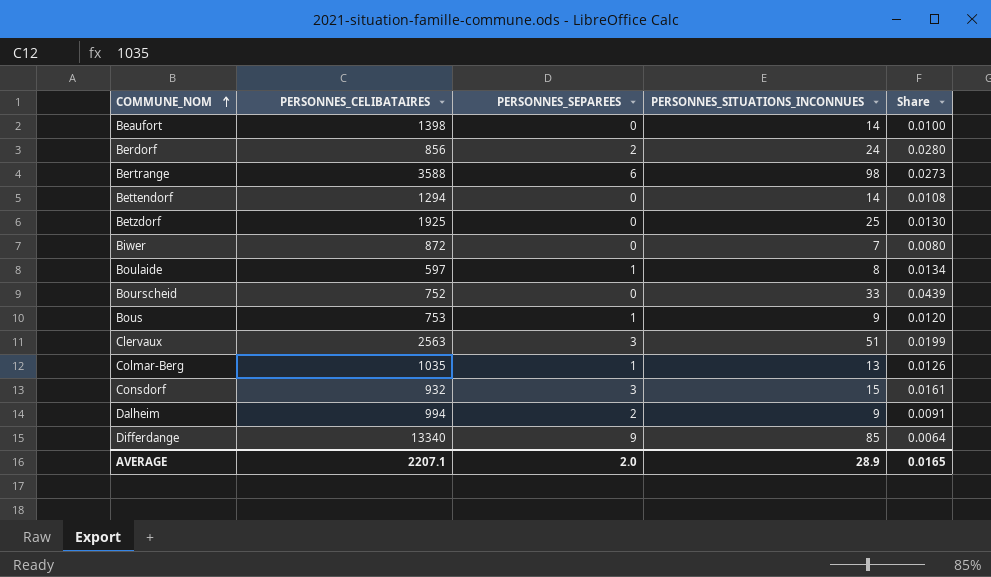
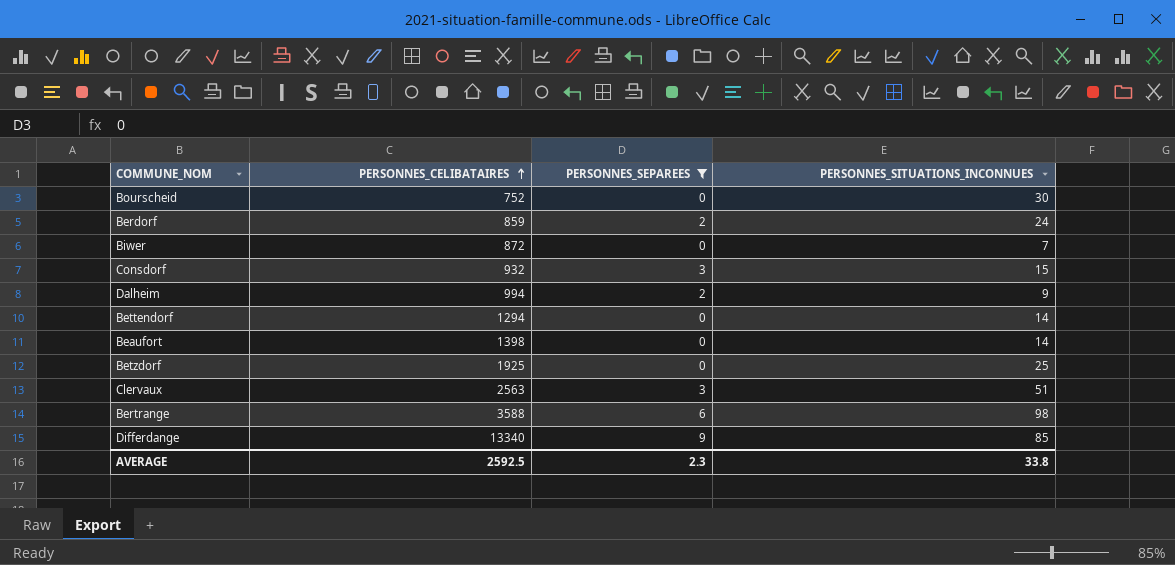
filter: none -> PERSONNES_SEPAREES != 1
row order: COMMUNE_NOM ascending -> PERSONNES_CELIBATAIRES ascending
column Share | formula: [PERSONNES_SITUATIONS_INCONNUES] / [PERSONNES_CELIBATAIRES] -> none
Bourscheid | PERSONNES_SITUATIONS_INCONNUES: 33 -> 30
Berdorf | PERSONNES_CELIBATAIRES: 856 -> 859
AVERAGE | PERSONNES_CELIBATAIRES: 2207.1 -> 2592.5
AVERAGE | PERSONNES_SEPAREES: 2.0 -> 2.3
AVERAGE | PERSONNES_SITUATIONS_INCONNUES: 28.9 -> 33.8

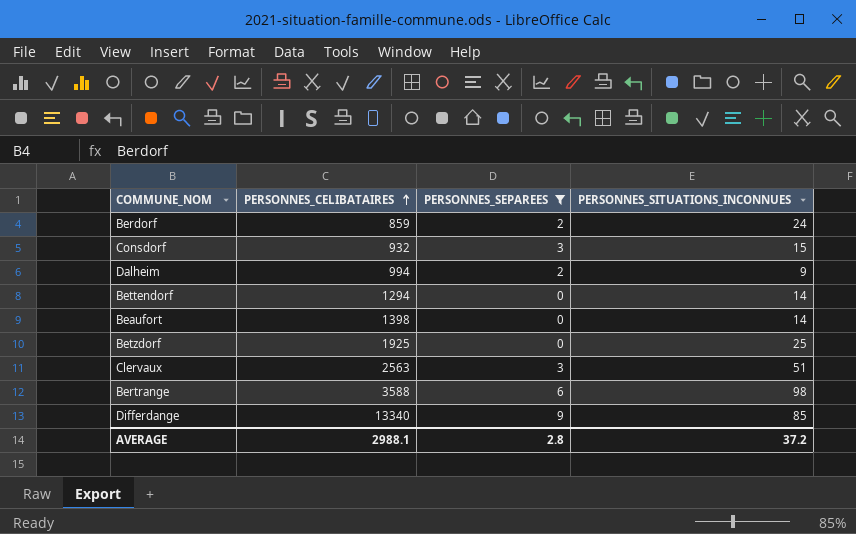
row Bourscheid: 752 | 0 | 30 -> none
row Biwer: 872 | 0 | 7 -> none
AVERAGE | PERSONNES_CELIBATAIRES: 2592.5 -> 2988.1
AVERAGE | PERSONNES_SEPAREES: 2.3 -> 2.8
AVERAGE | PERSONNES_SITUATIONS_INCONNUES: 33.8 -> 37.2

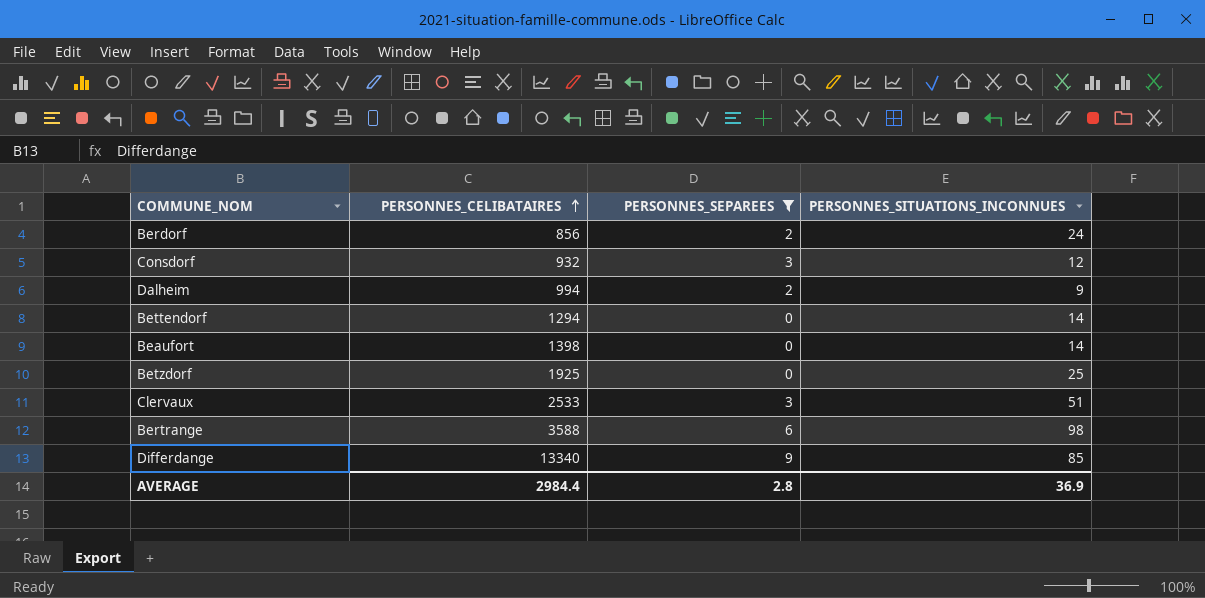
Berdorf | PERSONNES_CELIBATAIRES: 859 -> 856
Consdorf | PERSONNES_SITUATIONS_INCONNUES: 15 -> 12
Clervaux | PERSONNES_CELIBATAIRES: 2563 -> 2533
AVERAGE | PERSONNES_CELIBATAIRES: 2988.1 -> 2984.4
AVERAGE | PERSONNES_SITUATIONS_INCONNUES: 37.2 -> 36.9

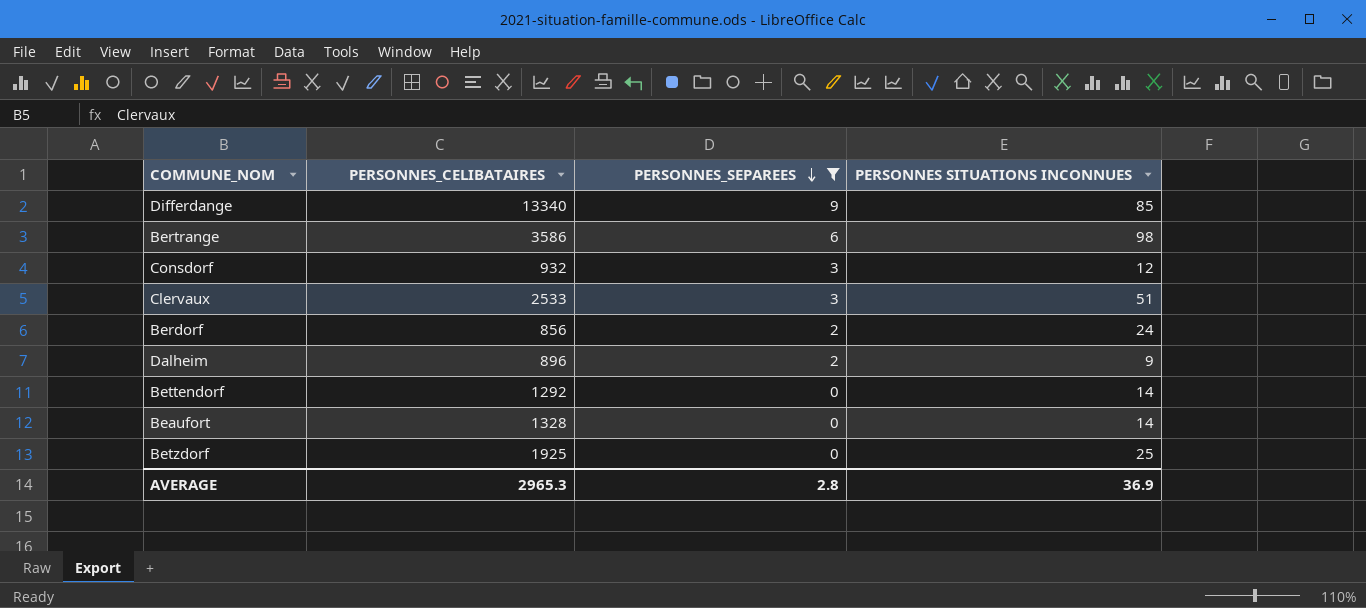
row order: PERSONNES_CELIBATAIRES ascending -> PERSONNES_SEPAREES descending
column name: PERSONNES_SITUATIONS_INCONNUES -> PERSONNES SITUATIONS INCONNUES
Bertrange | PERSONNES_CELIBATAIRES: 3588 -> 3586
Dalheim | PERSONNES_CELIBATAIRES: 994 -> 896
Bettendorf | PERSONNES_CELIBATAIRES: 1294 -> 1292
Beaufort | PERSONNES_CELIBATAIRES: 1398 -> 1328
AVERAGE | PERSONNES_CELIBATAIRES: 2984.4 -> 2965.3

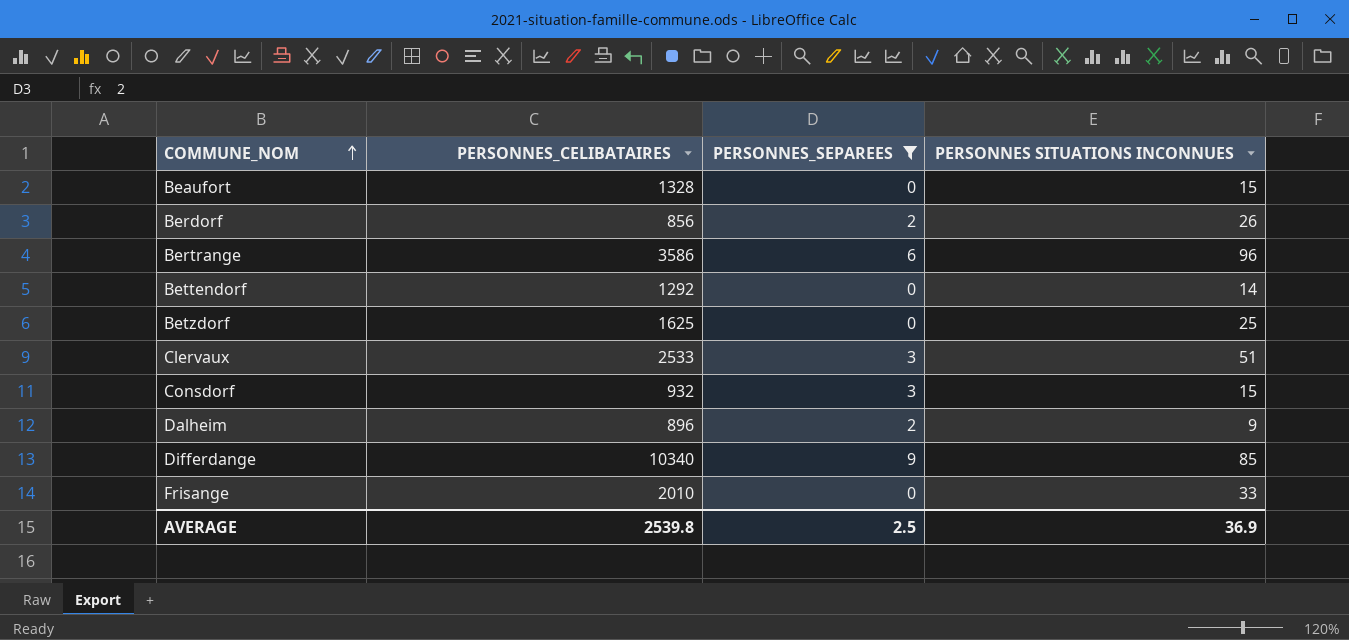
row order: PERSONNES_SEPAREES descending -> COMMUNE_NOM ascending
Beaufort | PERSONNES SITUATIONS INCONNUES: 14 -> 15
Berdorf | PERSONNES SITUATIONS INCONNUES: 24 -> 26
Bertrange | PERSONNES SITUATIONS INCONNUES: 98 -> 96
Betzdorf | PERSONNES_CELIBATAIRES: 1925 -> 1625
Consdorf | PERSONNES SITUATIONS INCONNUES: 12 -> 15
Differdange | PERSONNES_CELIBATAIRES: 13340 -> 10340
row Frisange: none -> 2010 | 0 | 33
AVERAGE | PERSONNES_CELIBATAIRES: 2965.3 -> 2539.8
AVERAGE | PERSONNES_SEPAREES: 2.8 -> 2.5

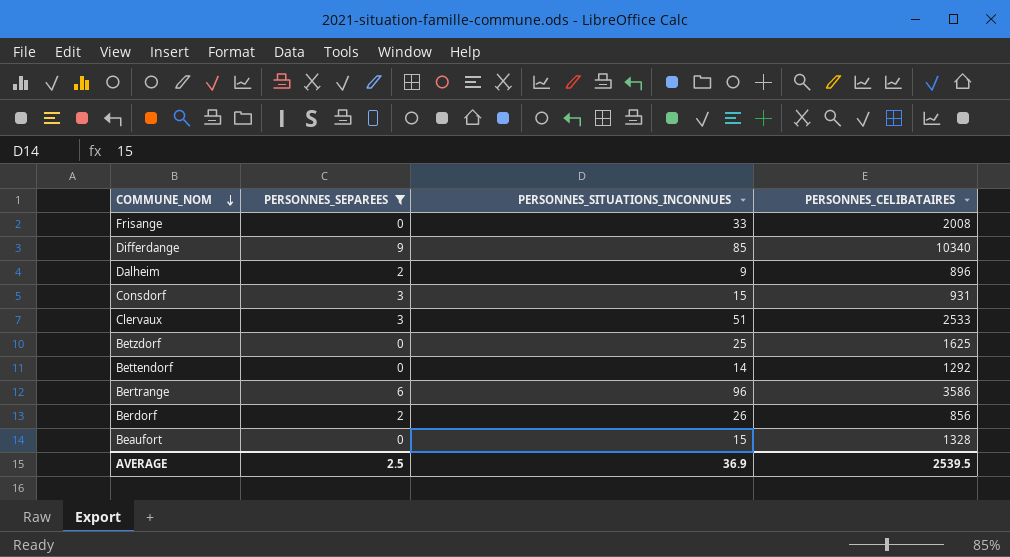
row order: COMMUNE_NOM ascending -> COMMUNE_NOM descending
column name: PERSONNES SITUATIONS INCONNUES -> PERSONNES_SITUATIONS_INCONNUES
column PERSONNES_CELIBATAIRES | position: 2 -> 4
Frisange | PERSONNES_CELIBATAIRES: 2010 -> 2008
Consdorf | PERSONNES_CELIBATAIRES: 932 -> 931
AVERAGE | PERSONNES_CELIBATAIRES: 2539.8 -> 2539.5

